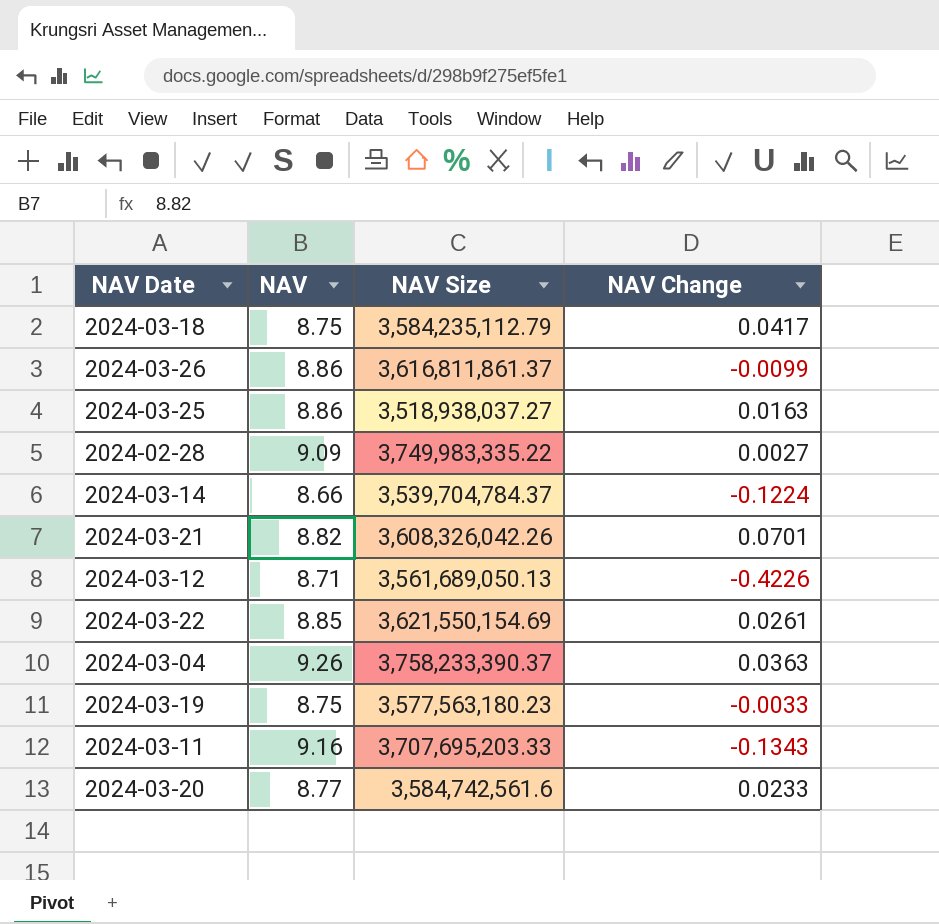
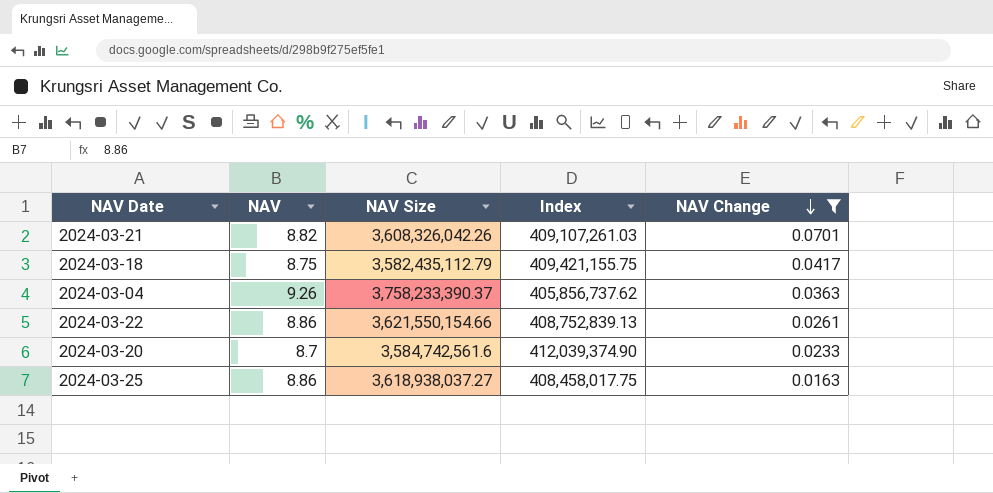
filter: none -> NAV Change >= 0.0163
row order: none -> NAV Change descending
column Index | formula: none -> [NAV Size] / [NAV]
2024-03-18 | NAV Size: 3,584,235,112.79 -> 3,582,435,112.79
2024-03-22 | NAV: 8.85 -> 8.86
2024-03-22 | NAV Size: 3,621,550,154.69 -> 3,621,550,154.66
2024-03-20 | NAV: 8.77 -> 8.7
2024-03-25 | NAV Size: 3,518,938,037.27 -> 3,618,938,037.27

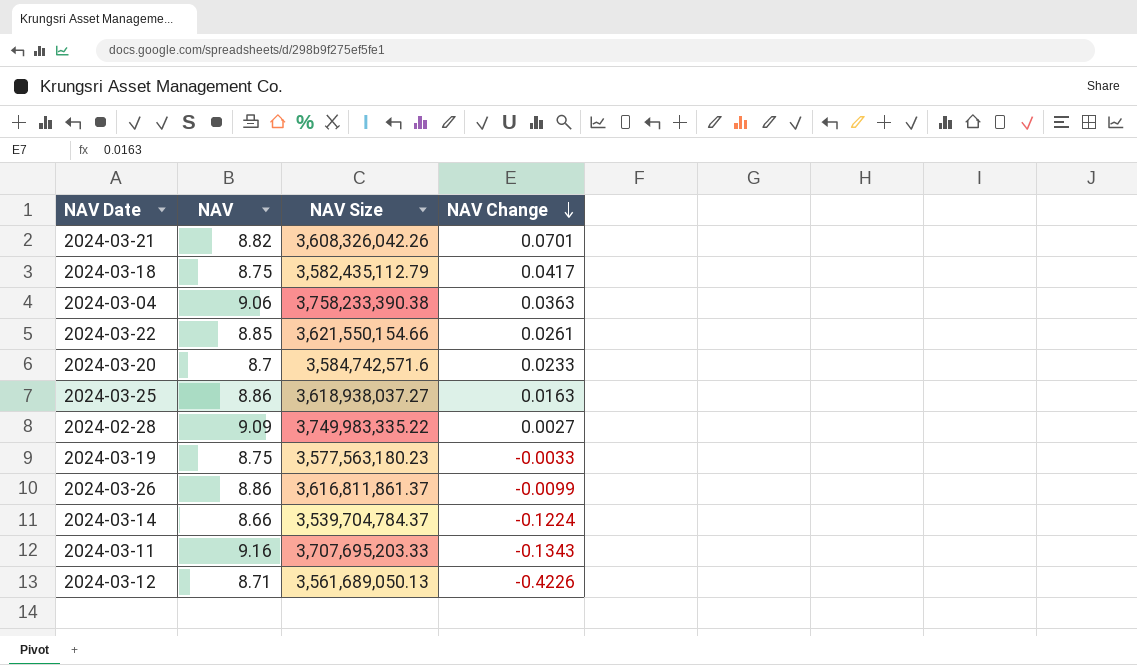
filter: NAV Change >= 0.0163 -> none
column Index | formula: [NAV Size] / [NAV] -> none
2024-03-04 | NAV: 9.26 -> 9.06
2024-03-04 | NAV Size: 3,758,233,390.37 -> 3,758,233,390.38
2024-03-22 | NAV: 8.86 -> 8.85
2024-03-20 | NAV Size: 3,584,742,561.6 -> 3,584,742,571.6

